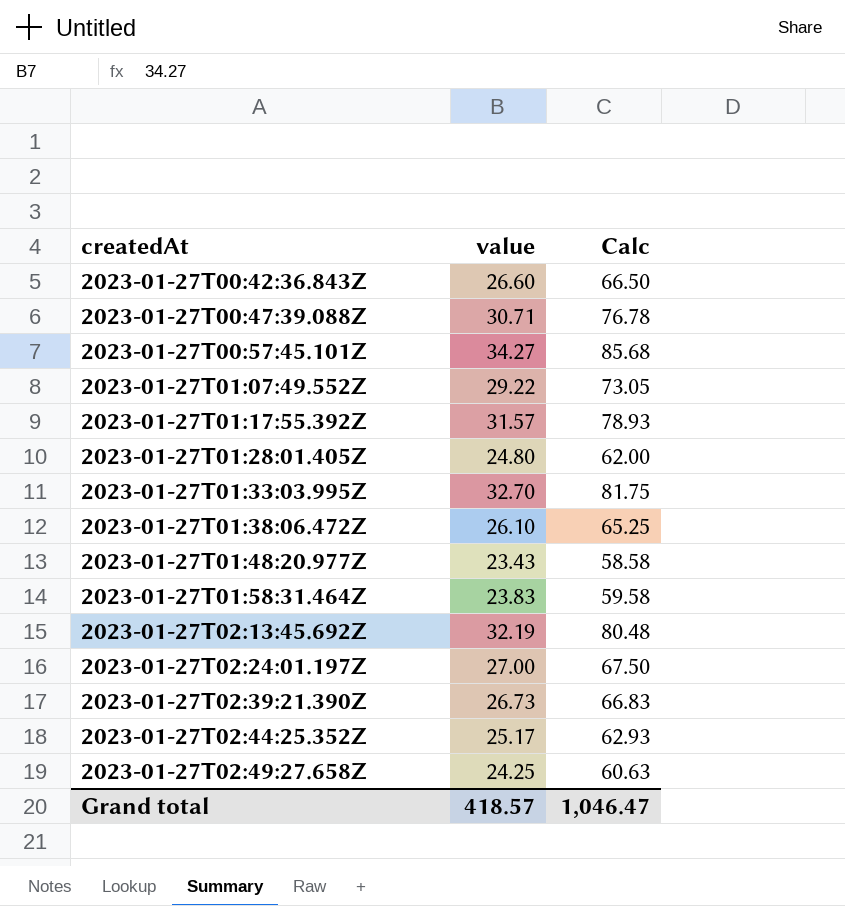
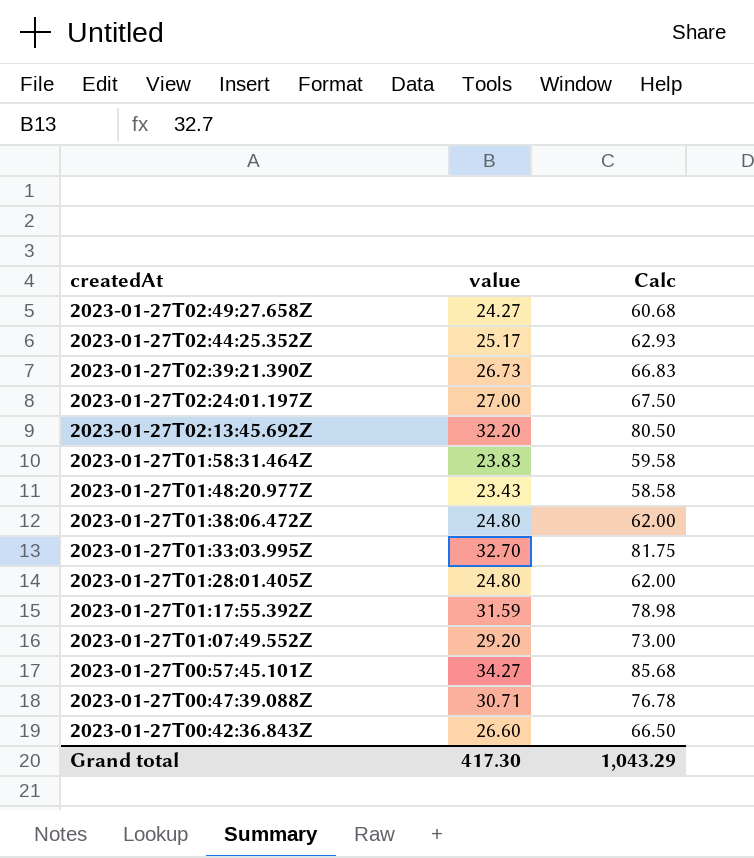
row order: createdAt ascending -> createdAt descending
2023-01-27T02:49:27.658Z | value: 24.25 -> 24.27
2023-01-27T02:49:27.658Z | Calc: 60.63 -> 60.68
2023-01-27T02:13:45.692Z | value: 32.19 -> 32.20
2023-01-27T02:13:45.692Z | Calc: 80.48 -> 80.50
2023-01-27T01:38:06.472Z | value: 26.10 -> 24.80
2023-01-27T01:38:06.472Z | Calc: 65.25 -> 62.00
2023-01-27T01:17:55.392Z | value: 31.57 -> 31.59
2023-01-27T01:17:55.392Z | Calc: 78.93 -> 78.98
2023-01-27T01:07:49.552Z | value: 29.22 -> 29.20
2023-01-27T01:07:49.552Z | Calc: 73.05 -> 73.00
Grand total | value: 418.57 -> 417.30
Grand total | Calc: 1,046.47 -> 1,043.29

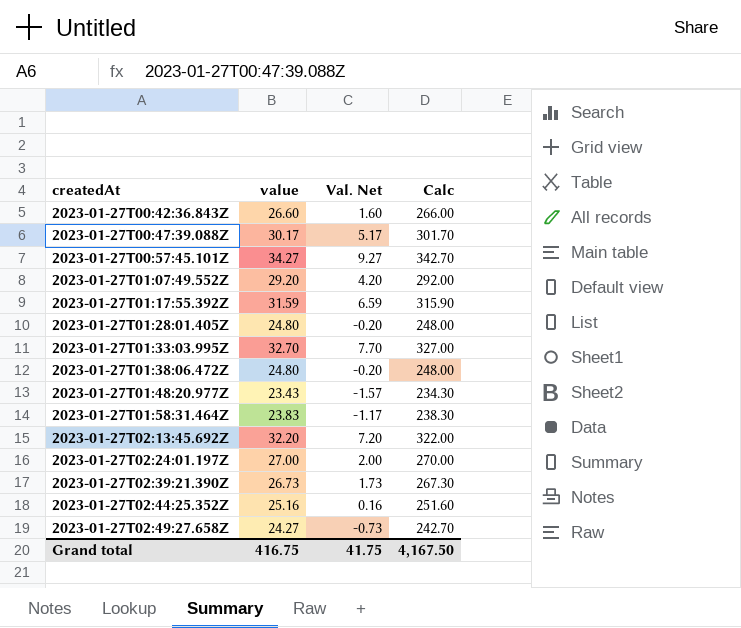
row order: createdAt descending -> createdAt ascending
column Val. Net | formula: none -> [value] - 25
column Calc | formula: [value] * 2.5 -> [value] * 10
2023-01-27T00:47:39.088Z | value: 30.71 -> 30.17
2023-01-27T02:44:25.352Z | value: 25.17 -> 25.16
Grand total | value: 417.30 -> 416.75
Grand total | Calc: 1,043.29 -> 4,167.50

